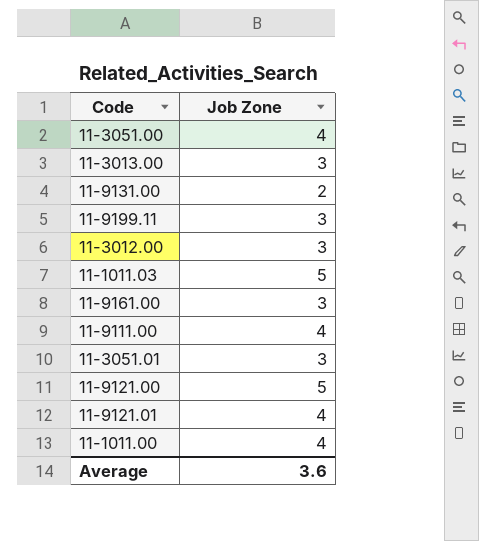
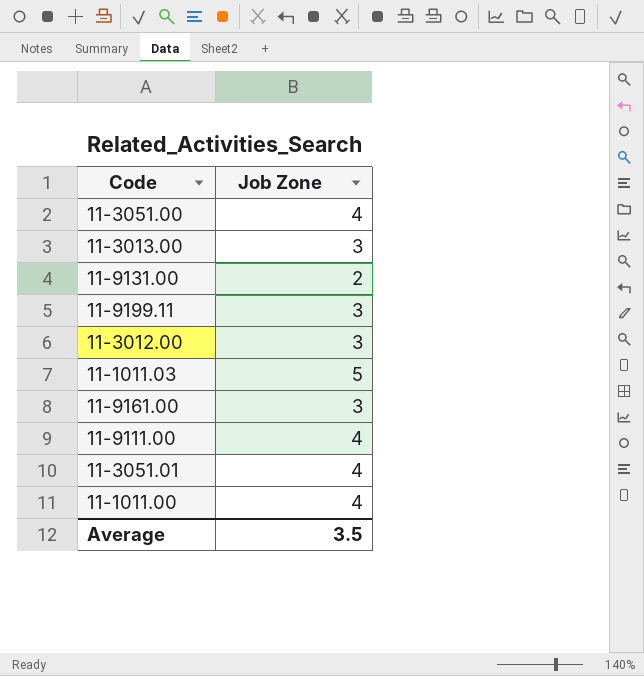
row 11-9121.00: 5 -> none
row 11-9121.01: 4 -> none
11-3051.01 | Job Zone: 3 -> 4
Average | Job Zone: 3.6 -> 3.5

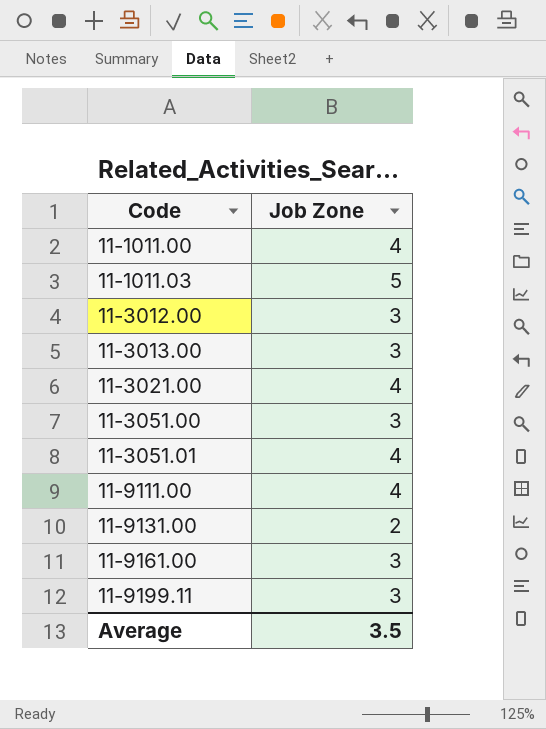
row order: none -> Code ascending
row 11-3021.00: none -> 4
11-3051.00 | Job Zone: 4 -> 3

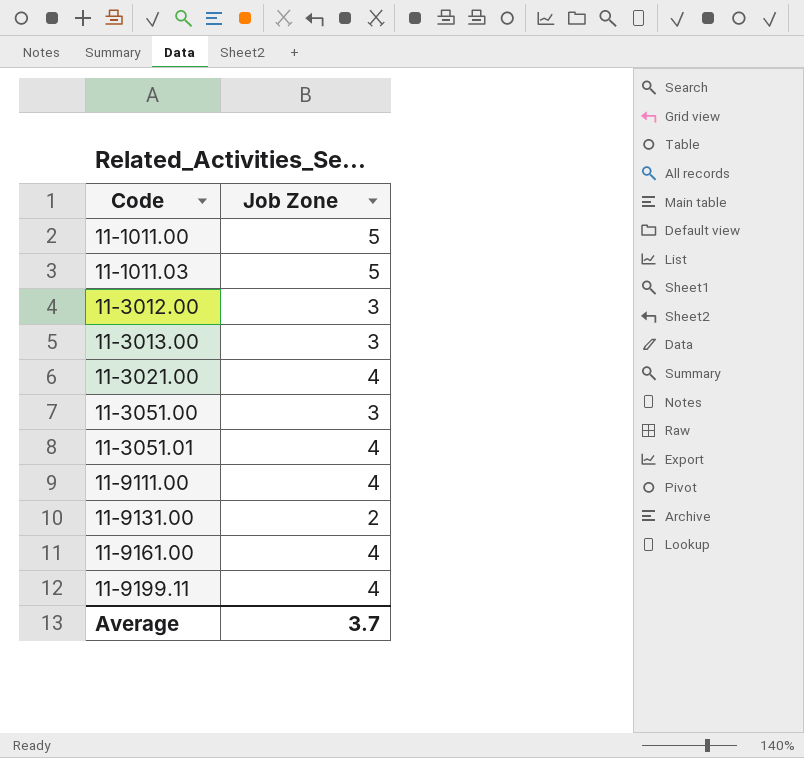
11-1011.00 | Job Zone: 4 -> 5
11-9161.00 | Job Zone: 3 -> 4
11-9199.11 | Job Zone: 3 -> 4
Average | Job Zone: 3.5 -> 3.7

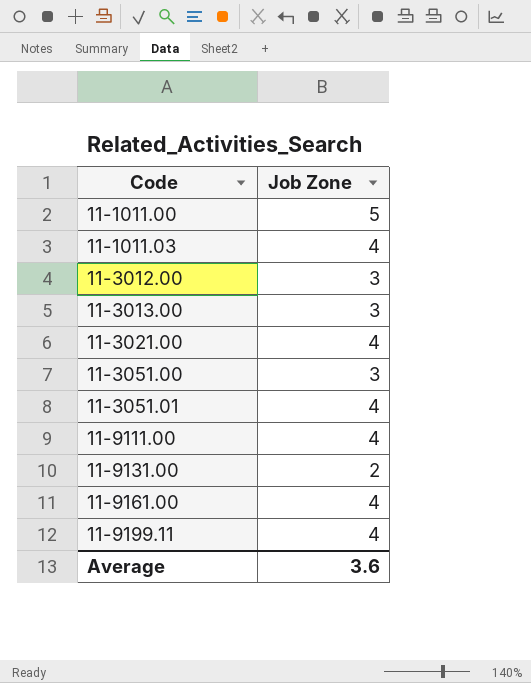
11-1011.03 | Job Zone: 5 -> 4
Average | Job Zone: 3.7 -> 3.6

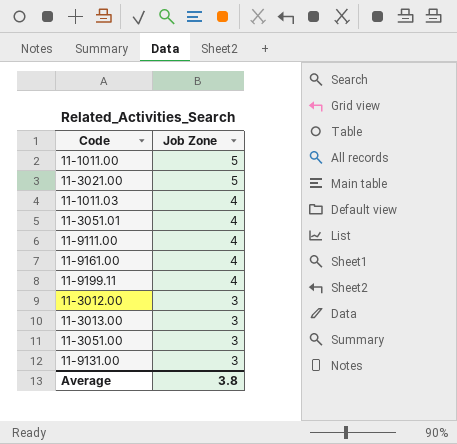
row order: Code ascending -> Job Zone descending
11-3021.00 | Job Zone: 4 -> 5
11-9131.00 | Job Zone: 2 -> 3
Average | Job Zone: 3.6 -> 3.8

